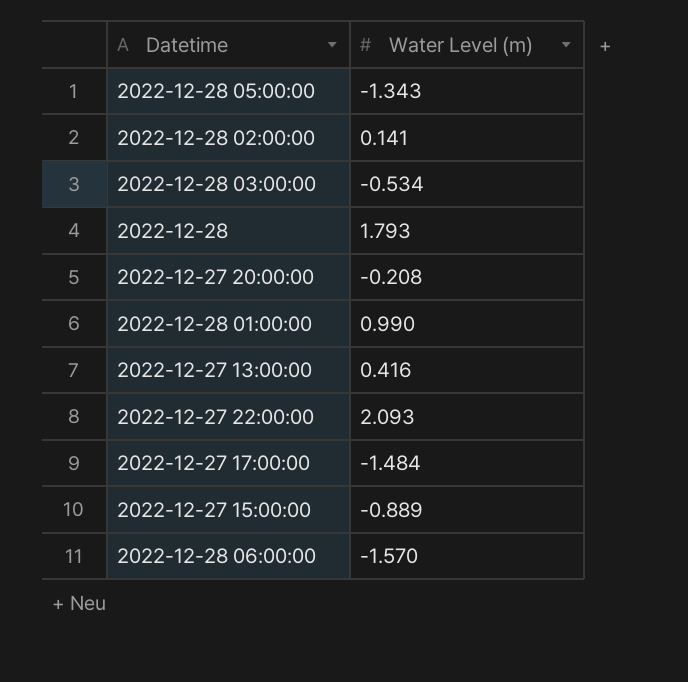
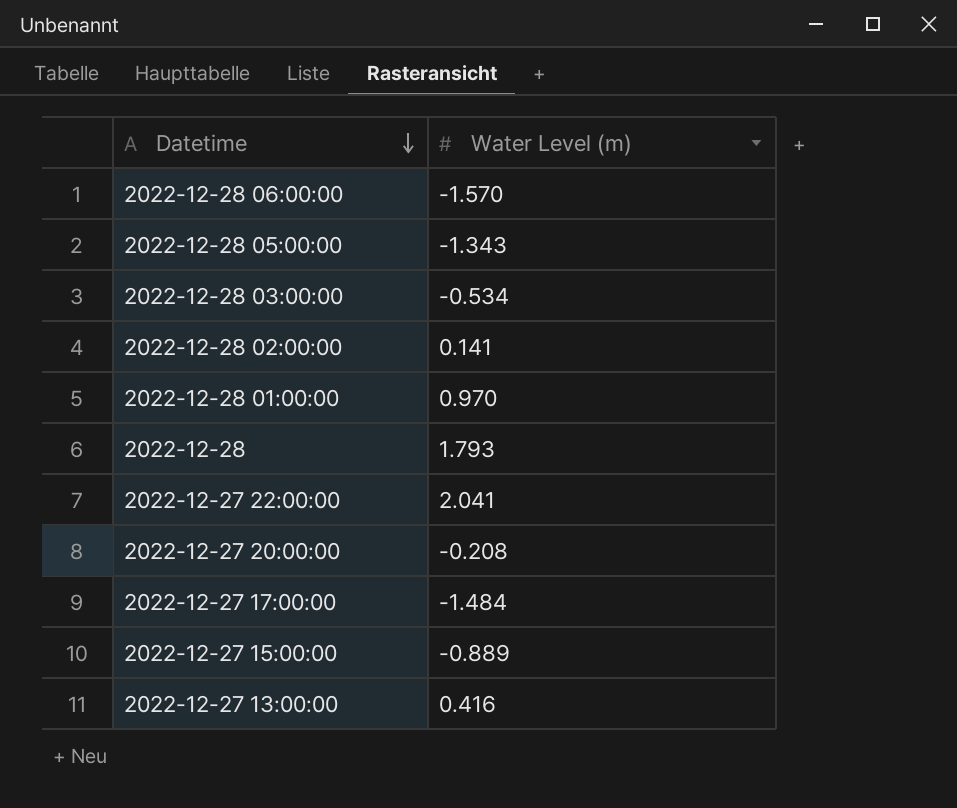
row order: none -> Datetime descending
2022-12-28 01:00:00 | Water Level (m): 0.990 -> 0.970
2022-12-27 22:00:00 | Water Level (m): 2.093 -> 2.041

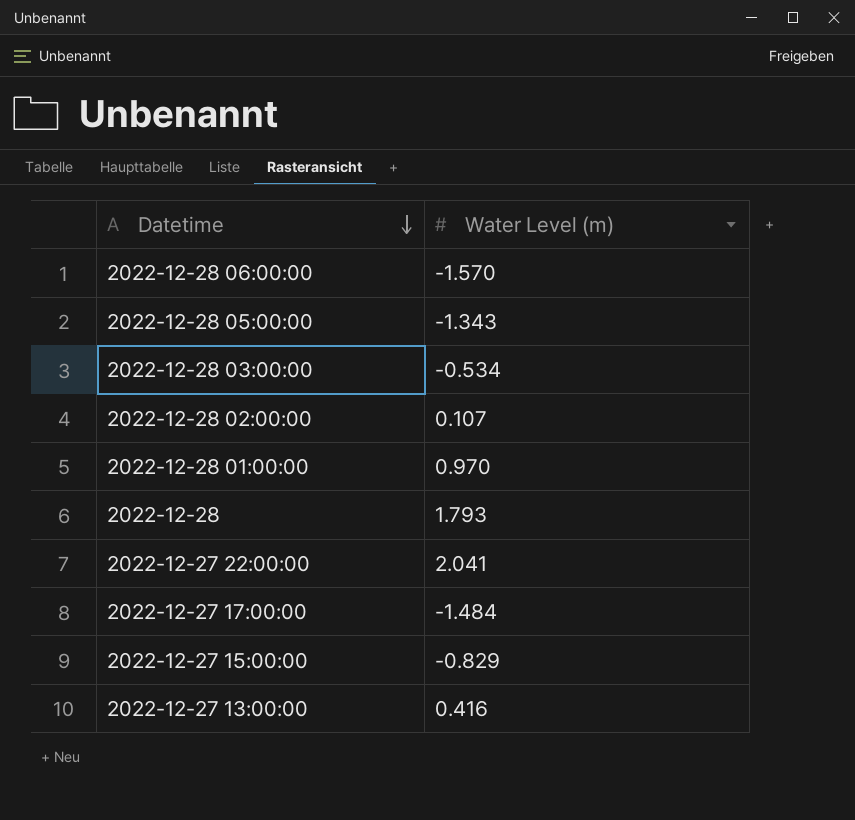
row 2022-12-27 20:00:00: -0.208 -> none
2022-12-28 02:00:00 | Water Level (m): 0.141 -> 0.107
2022-12-27 15:00:00 | Water Level (m): -0.889 -> -0.829

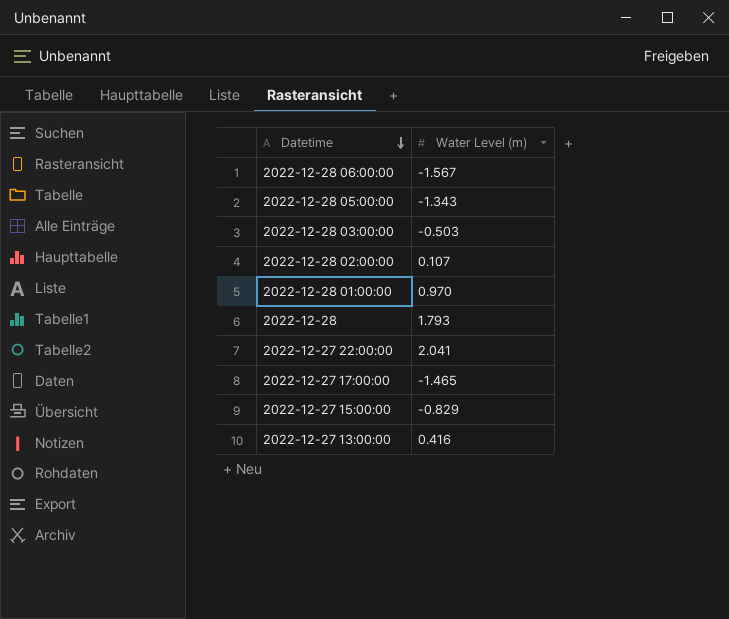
2022-12-28 06:00:00 | Water Level (m): -1.570 -> -1.567
2022-12-28 03:00:00 | Water Level (m): -0.534 -> -0.503
2022-12-27 17:00:00 | Water Level (m): -1.484 -> -1.465

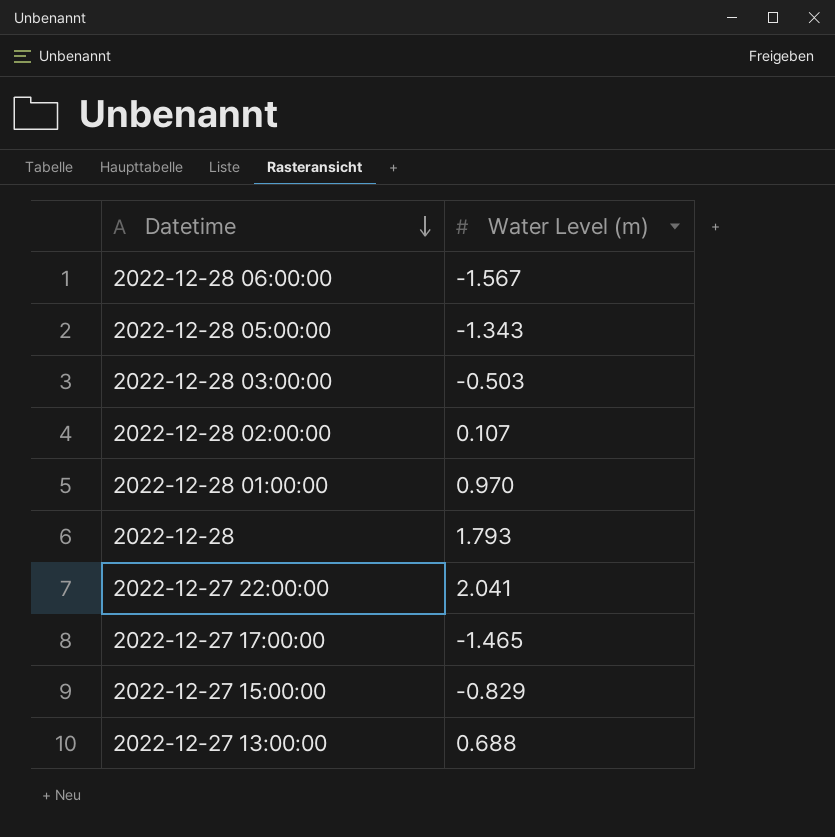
2022-12-27 13:00:00 | Water Level (m): 0.416 -> 0.688

